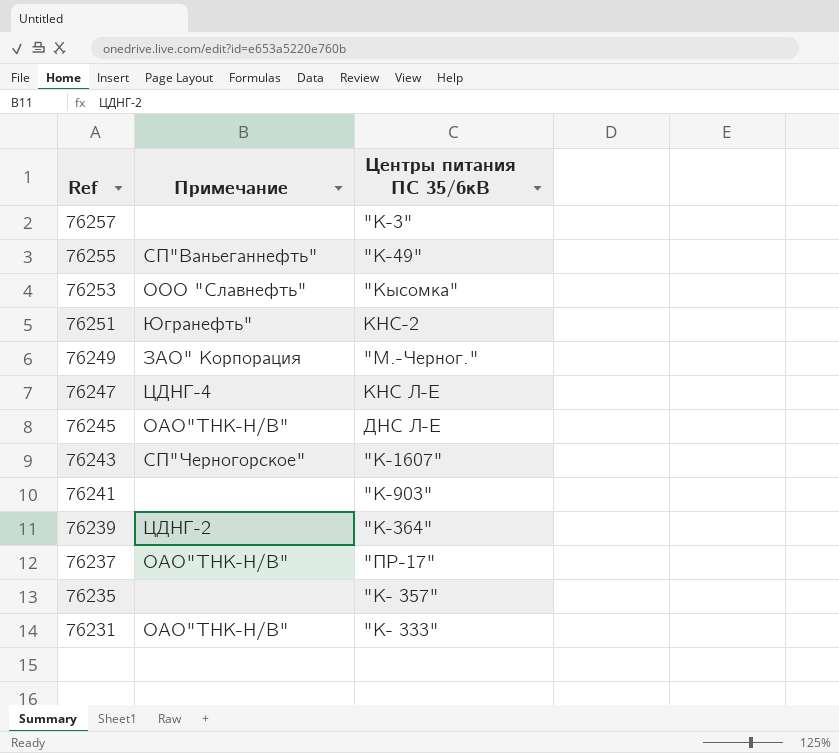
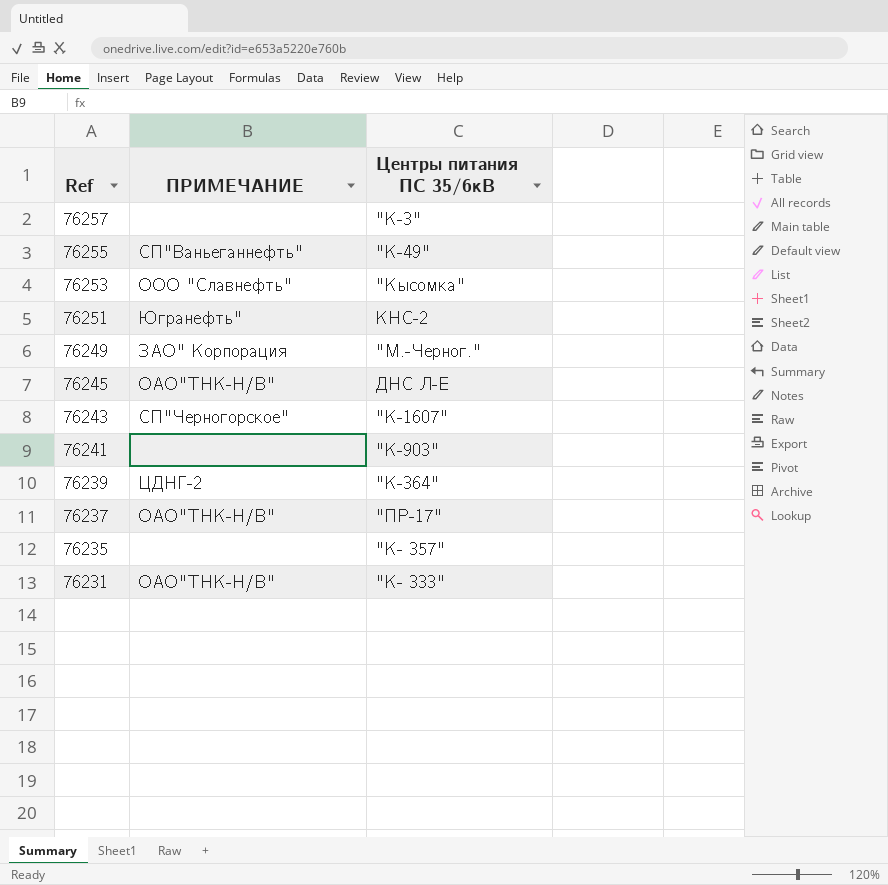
column name: Примечание -> ПРИМЕЧАНИЕ
row 76247: ЦДНГ-4 | КНС Л-Е -> none

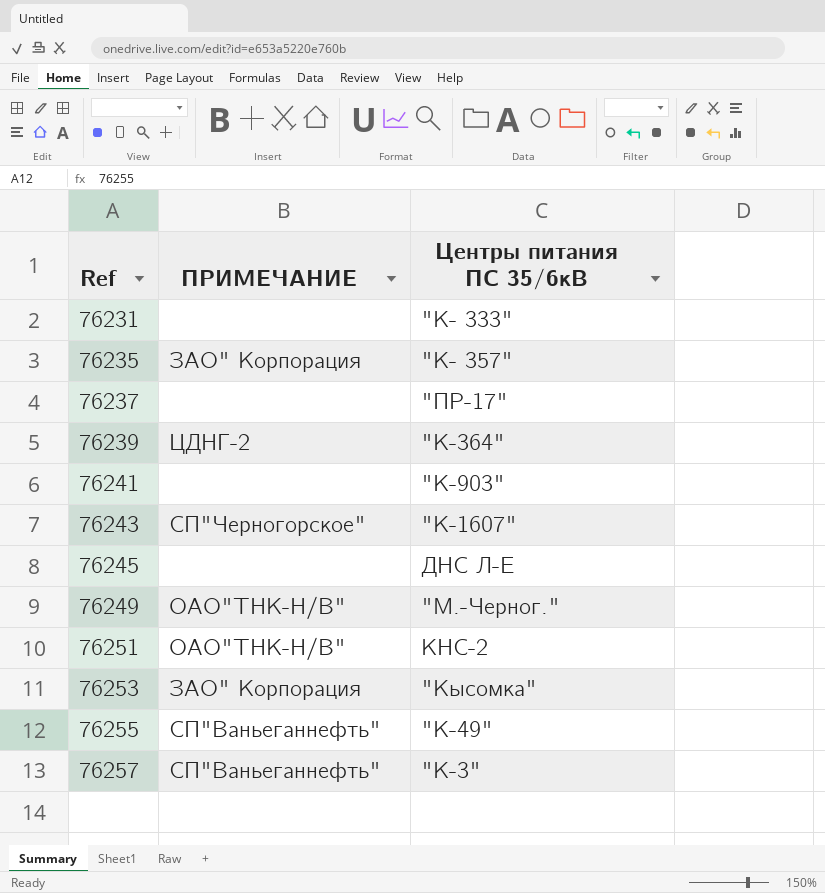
row order: Ref descending -> Ref ascending
76231 | ПРИМЕЧАНИЕ: ОАО"ТНК-Н/В" -> none
76235 | ПРИМЕЧАНИЕ: none -> ЗАО" Корпорация
76237 | ПРИМЕЧАНИЕ: ОАО"ТНК-Н/В" -> none
76245 | ПРИМЕЧАНИЕ: ОАО"ТНК-Н/В" -> none
76249 | ПРИМЕЧАНИЕ: ЗАО" Корпорация -> ОАО"ТНК-Н/В"
76251 | ПРИМЕЧАНИЕ: Югранефть" -> ОАО"ТНК-Н/В"
76253 | ПРИМЕЧАНИЕ: ООО "Славнефть" -> ЗАО" Корпорация
76257 | ПРИМЕЧАНИЕ: none -> СП"Ваньеганнефть"

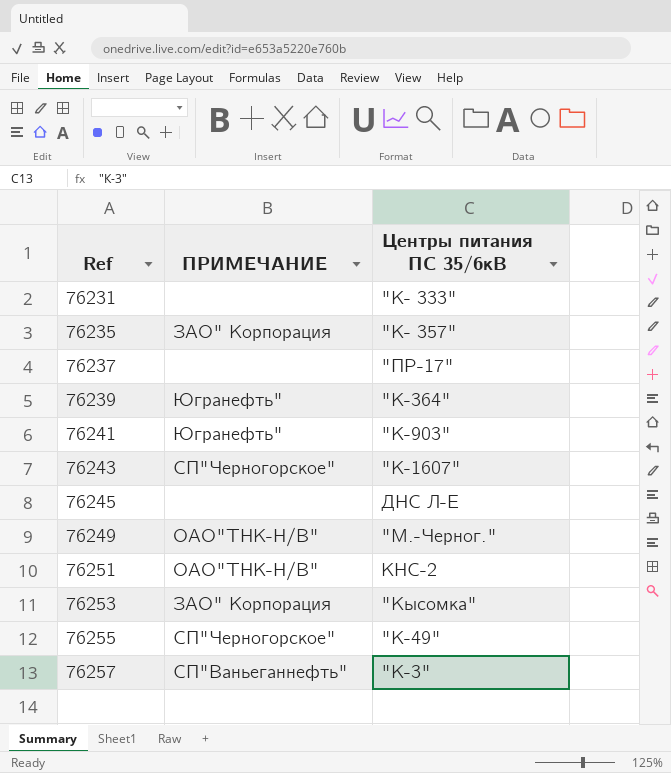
76239 | ПРИМЕЧАНИЕ: ЦДНГ-2 -> Югранефть"
76241 | ПРИМЕЧАНИЕ: none -> Югранефть"
76255 | ПРИМЕЧАНИЕ: СП"Ваньеганнефть" -> СП"Черногорское"

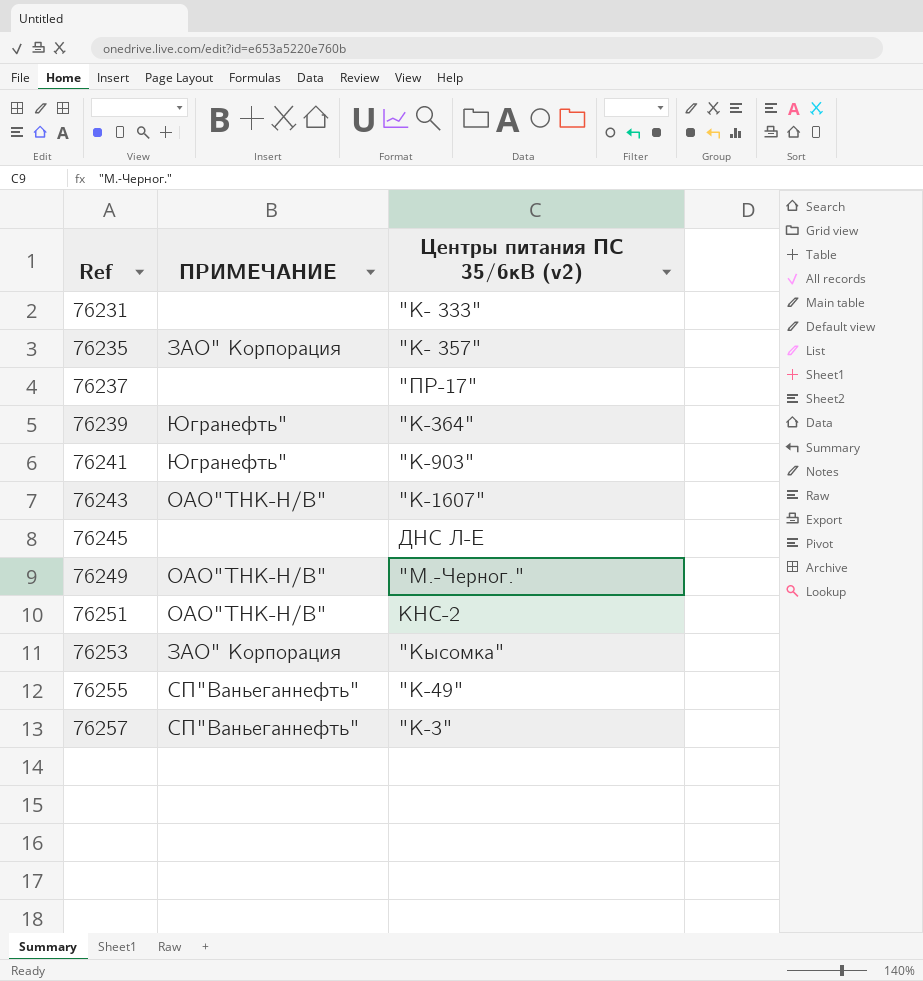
column name: Центры питания ПС 35/6кВ -> Центры питания ПС 35/6кВ (v2)
76243 | ПРИМЕЧАНИЕ: СП"Черногорское" -> ОАО"ТНК-Н/В"
76255 | ПРИМЕЧАНИЕ: СП"Черногорское" -> СП"Ваньеганнефть"

